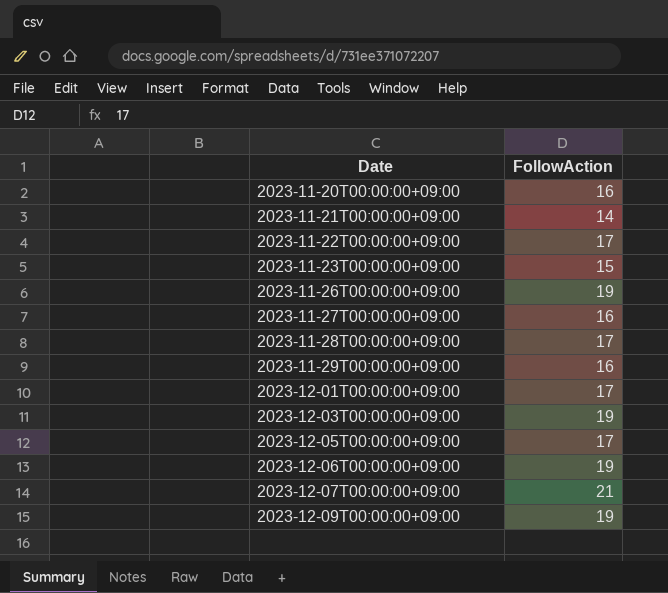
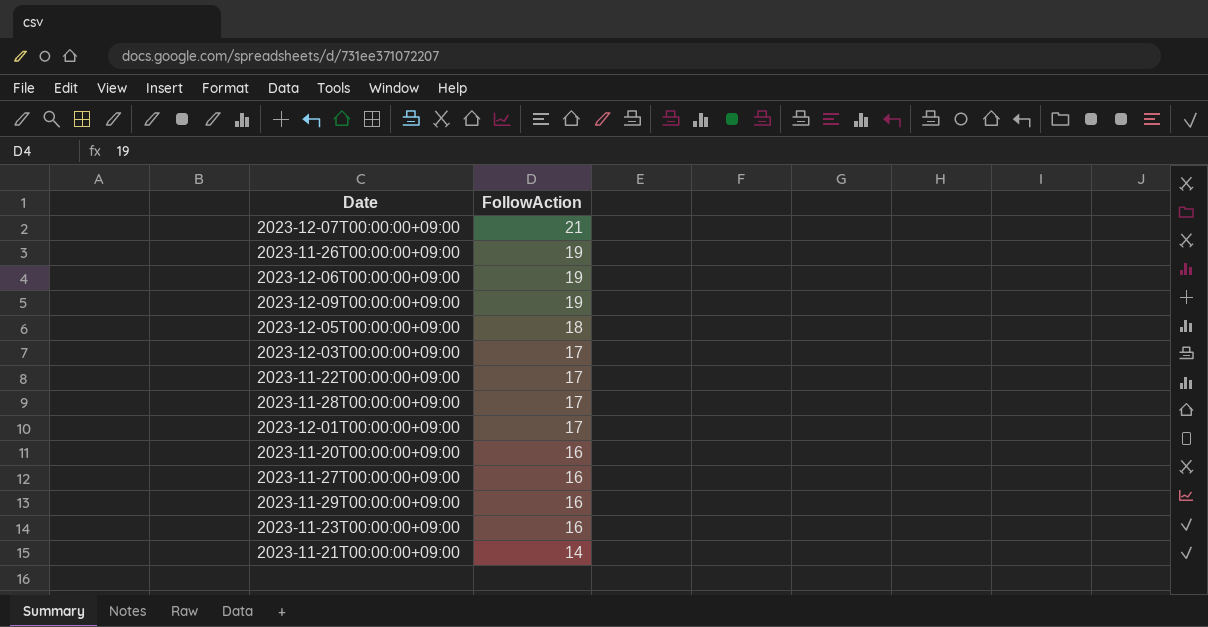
row order: Date ascending -> FollowAction descending
2023-12-05T00:00:00+09:00 | FollowAction: 17 -> 18
2023-12-03T00:00:00+09:00 | FollowAction: 19 -> 17
2023-11-23T00:00:00+09:00 | FollowAction: 15 -> 16

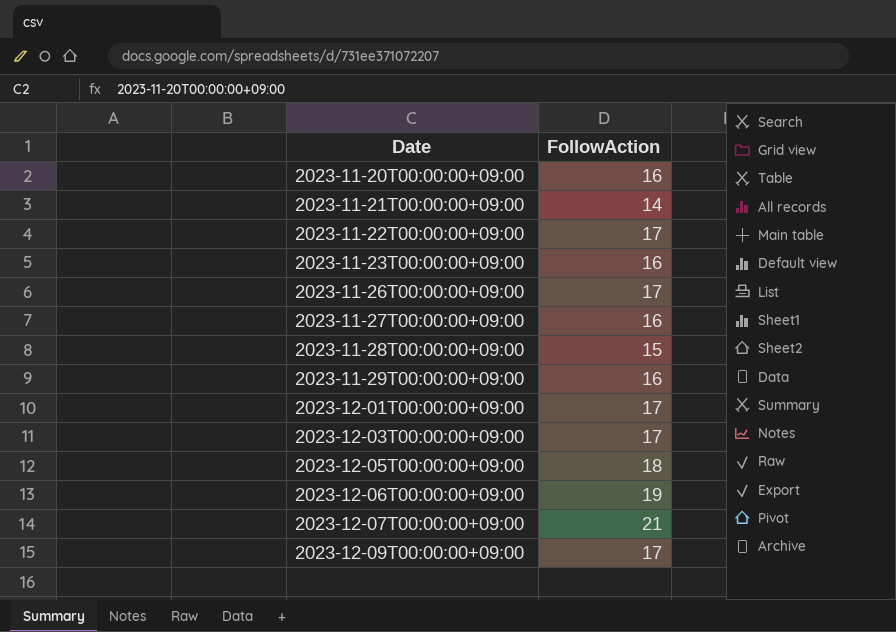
row order: FollowAction descending -> Date ascending
2023-11-26T00:00:00+09:00 | FollowAction: 19 -> 17
2023-11-28T00:00:00+09:00 | FollowAction: 17 -> 15
2023-12-09T00:00:00+09:00 | FollowAction: 19 -> 17

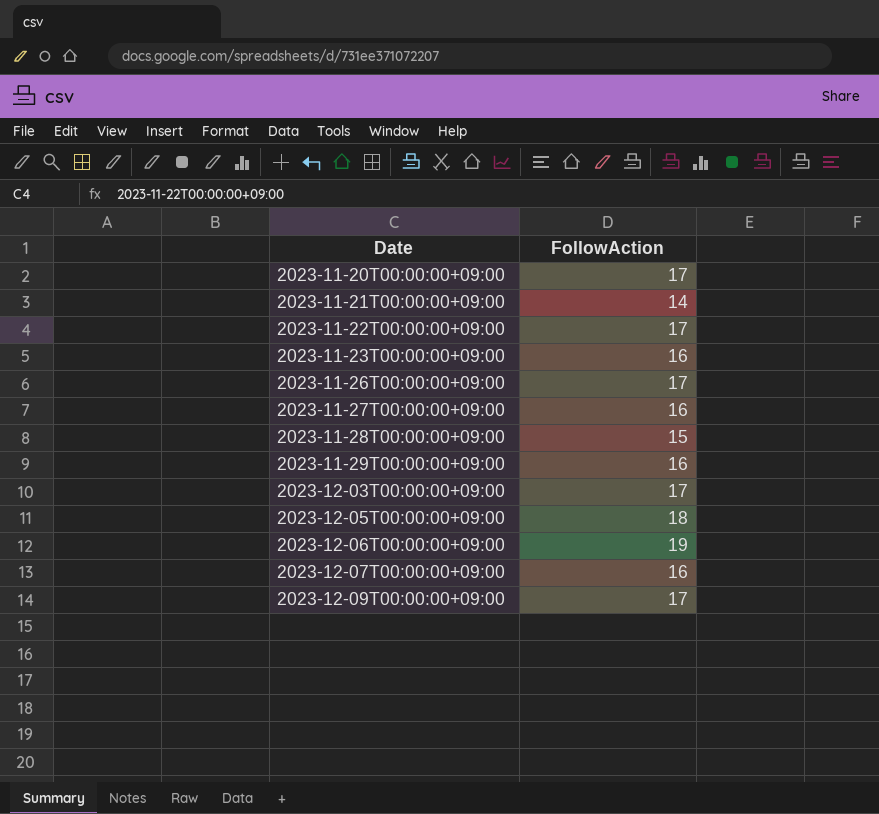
row 2023-12-01T00:00:00+09:00: 17 -> none
2023-11-20T00:00:00+09:00 | FollowAction: 16 -> 17
2023-12-07T00:00:00+09:00 | FollowAction: 21 -> 16

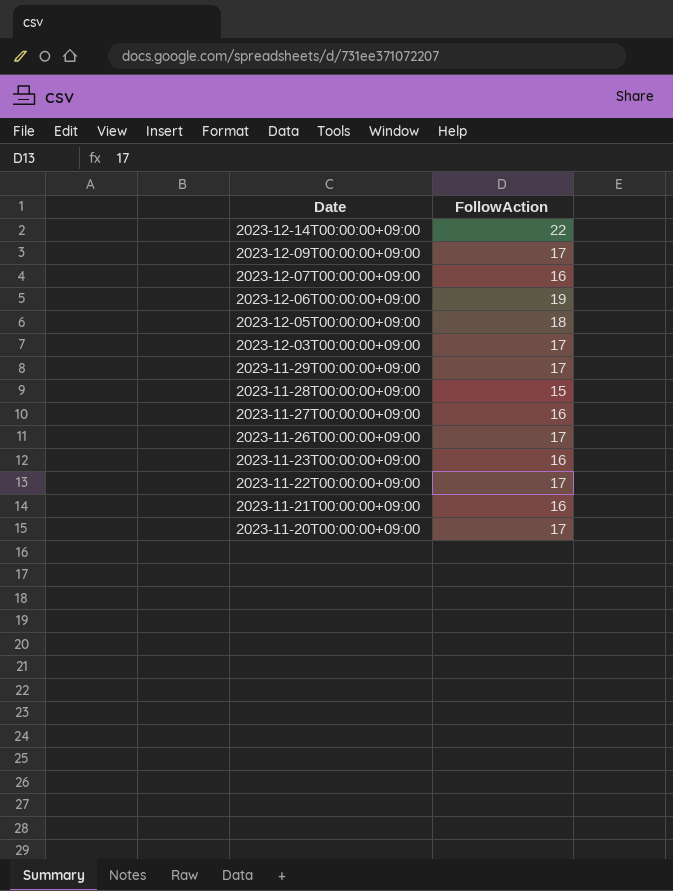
row order: Date ascending -> Date descending
row 2023-12-14T00:00:00+09:00: none -> 22
2023-11-29T00:00:00+09:00 | FollowAction: 16 -> 17
2023-11-21T00:00:00+09:00 | FollowAction: 14 -> 16

